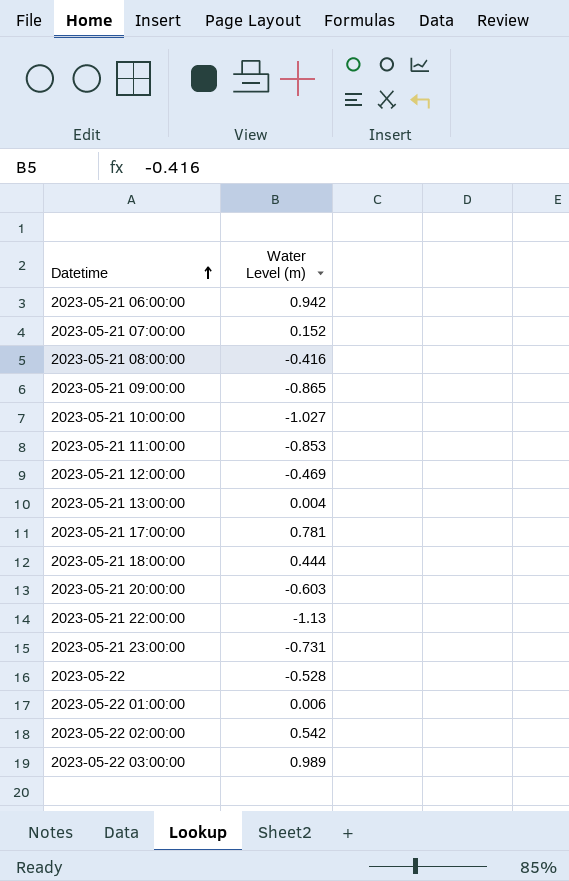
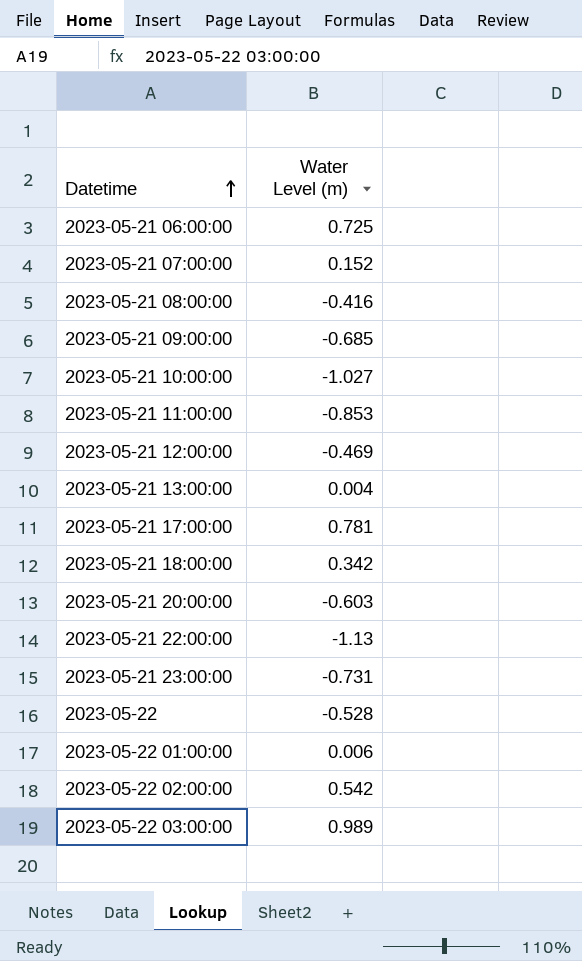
2023-05-21 06:00:00 | Water Level (m): 0.942 -> 0.725
2023-05-21 09:00:00 | Water Level (m): -0.865 -> -0.685
2023-05-21 18:00:00 | Water Level (m): 0.444 -> 0.342

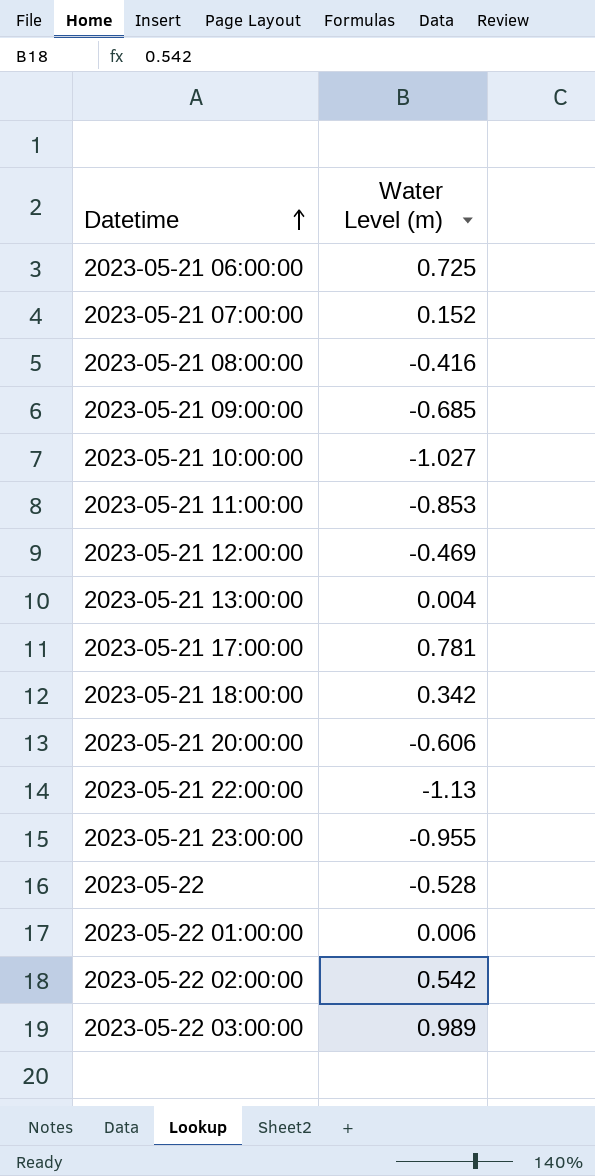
2023-05-21 20:00:00 | Water Level (m): -0.603 -> -0.606
2023-05-21 23:00:00 | Water Level (m): -0.731 -> -0.955

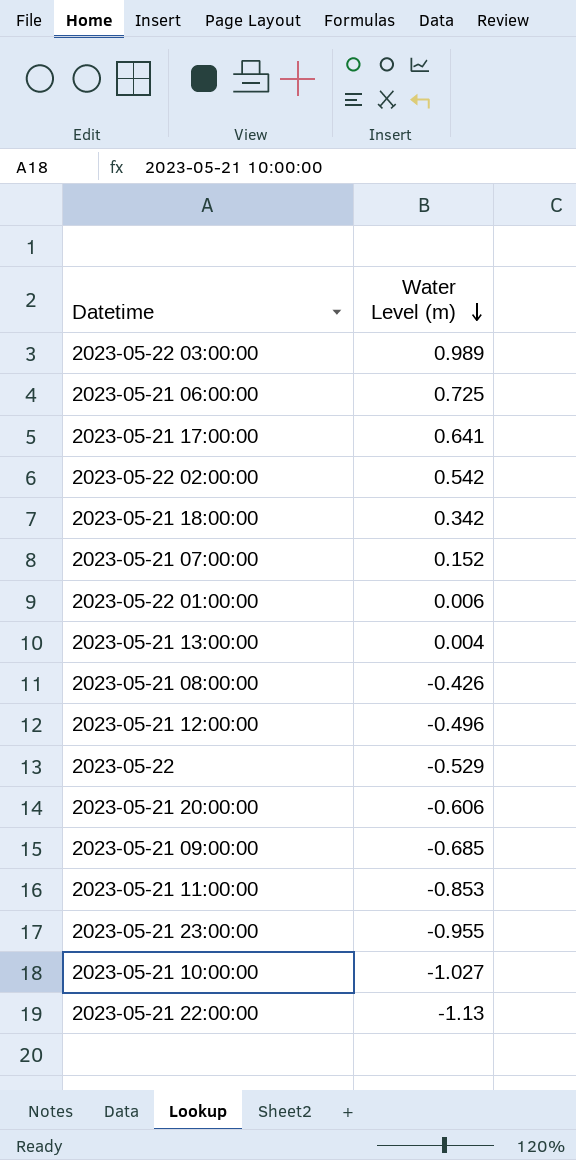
row order: Datetime ascending -> Water Level (m) descending
2023-05-21 17:00:00 | Water Level (m): 0.781 -> 0.641
2023-05-21 08:00:00 | Water Level (m): -0.416 -> -0.426
2023-05-21 12:00:00 | Water Level (m): -0.469 -> -0.496
2023-05-22 | Water Level (m): -0.528 -> -0.529

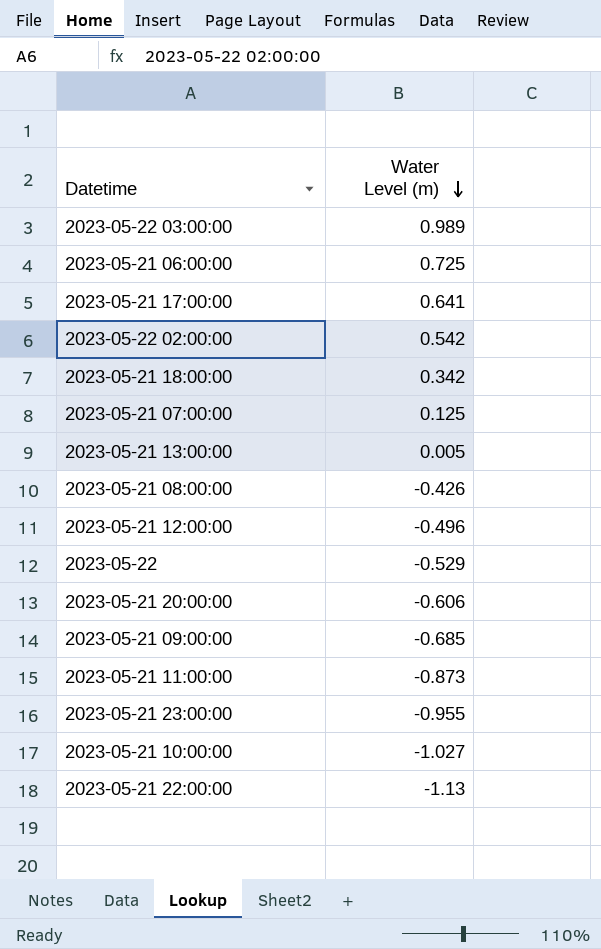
row 2023-05-22 01:00:00: 0.006 -> none
2023-05-21 07:00:00 | Water Level (m): 0.152 -> 0.125
2023-05-21 13:00:00 | Water Level (m): 0.004 -> 0.005
2023-05-21 11:00:00 | Water Level (m): -0.853 -> -0.873

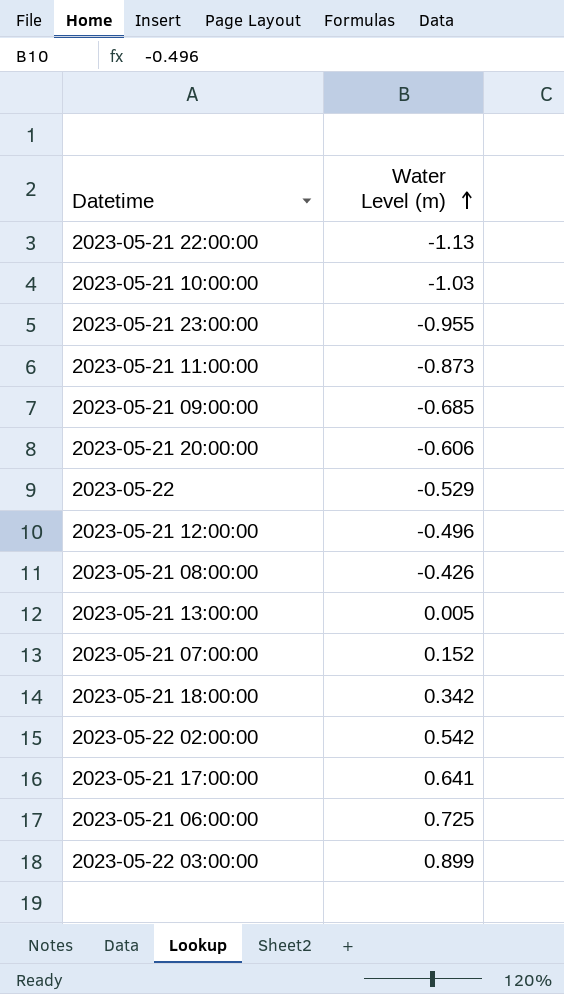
row order: Water Level (m) descending -> Water Level (m) ascending
2023-05-21 10:00:00 | Water Level (m): -1.027 -> -1.03
2023-05-21 07:00:00 | Water Level (m): 0.125 -> 0.152
2023-05-22 03:00:00 | Water Level (m): 0.989 -> 0.899

